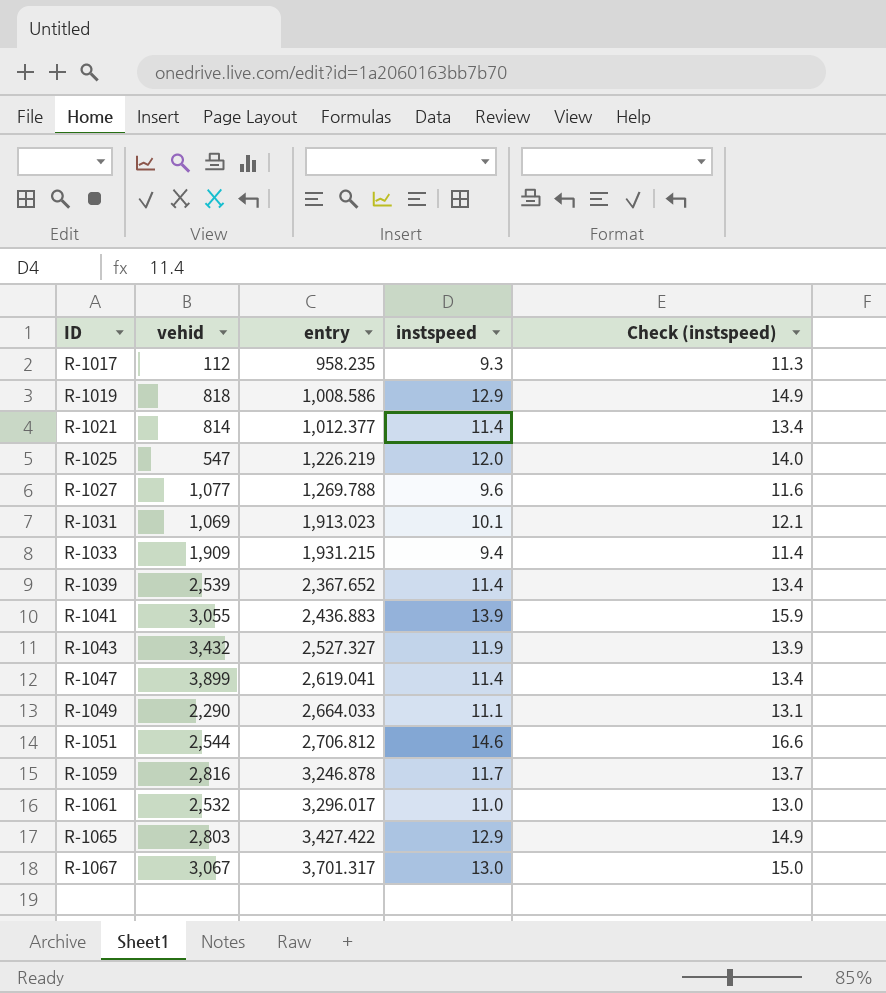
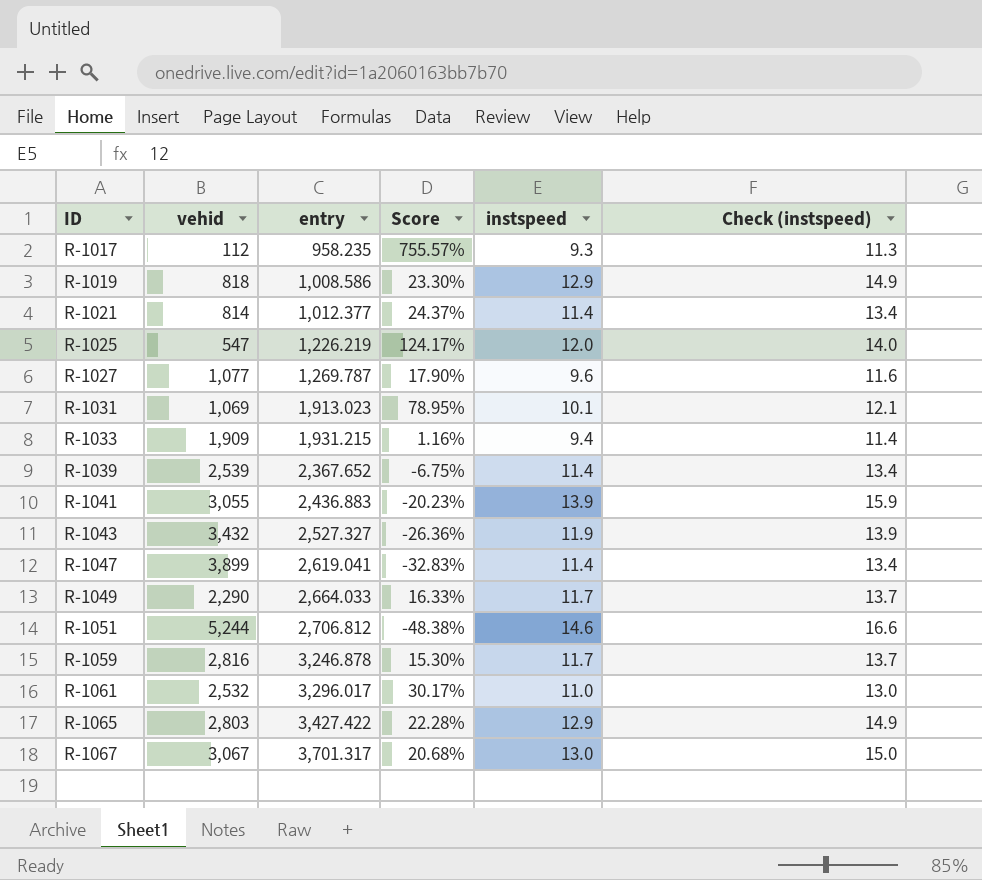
column Score | formula: none -> ([entry] - [vehid]) / [vehid]
R-1027 | entry: 1,269.788 -> 1,269.787
R-1049 | instspeed: 11.1 -> 11.7
R-1049 | Check (instspeed): 13.1 -> 13.7
R-1051 | vehid: 2,544 -> 5,244

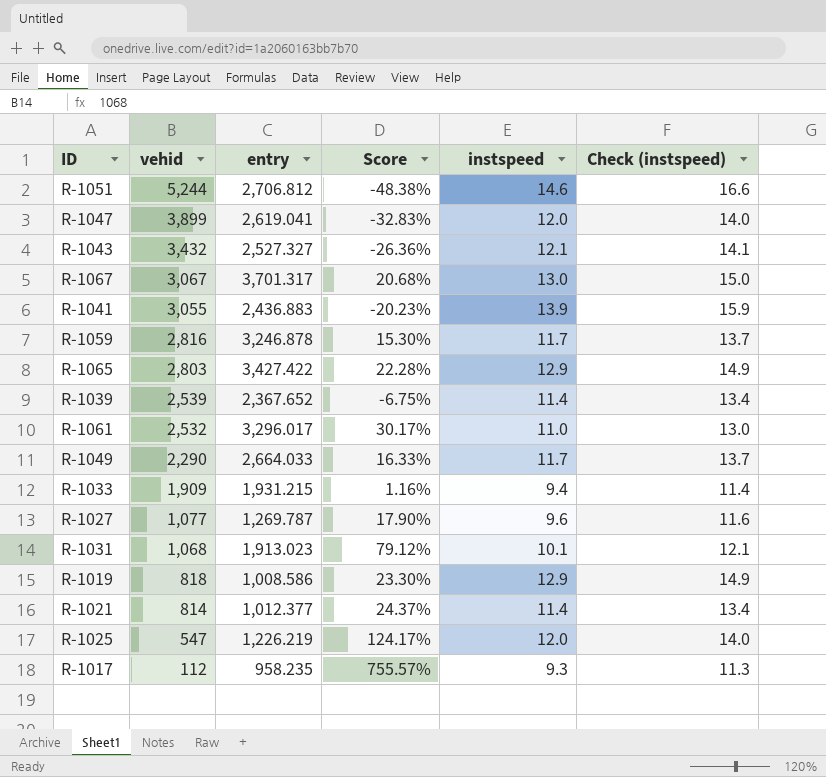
row order: ID ascending -> vehid descending
R-1047 | instspeed: 11.4 -> 12.0
R-1047 | Check (instspeed): 13.4 -> 14.0
R-1043 | instspeed: 11.9 -> 12.1
R-1043 | Check (instspeed): 13.9 -> 14.1
R-1031 | vehid: 1,069 -> 1,068
R-1031 | Score: 78.95% -> 79.12%

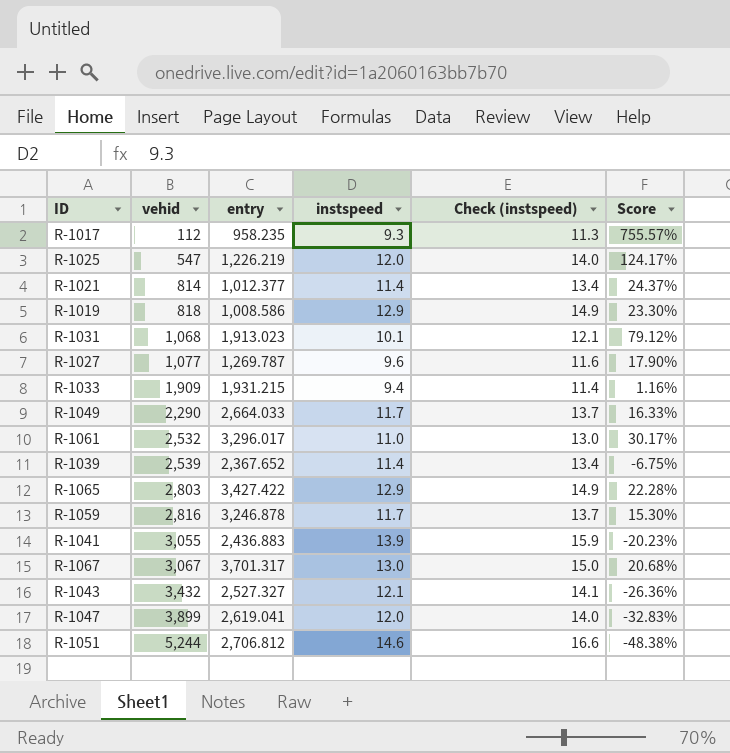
row order: vehid descending -> vehid ascending
column Score | position: 4 -> 6

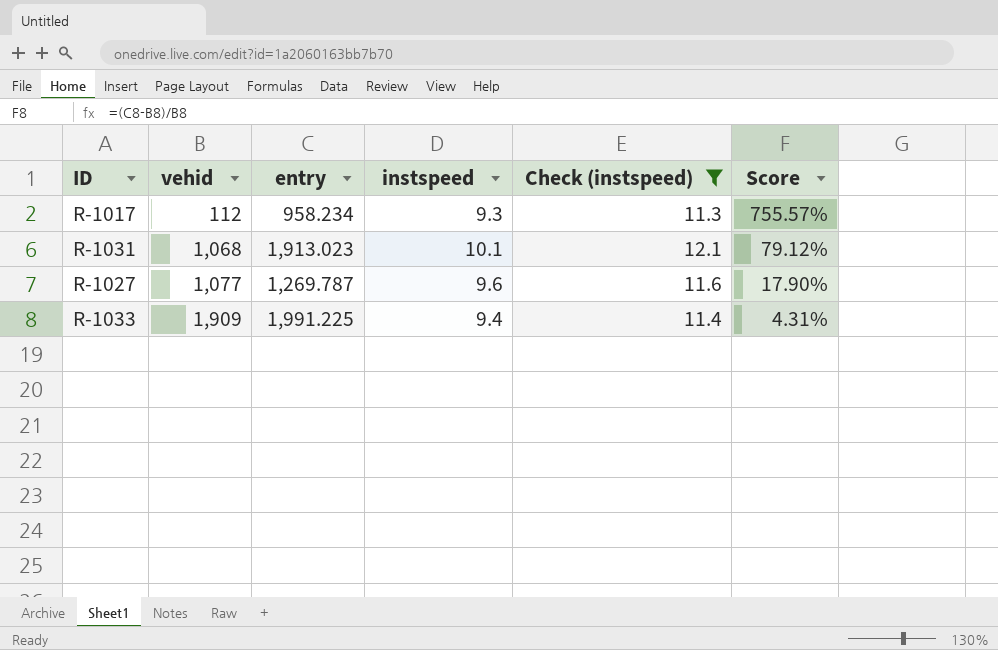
filter: none -> Check (instspeed) <= 12.1
R-1017 | entry: 958.235 -> 958.234
R-1033 | entry: 1,931.215 -> 1,991.225
R-1033 | Score: 1.16% -> 4.31%

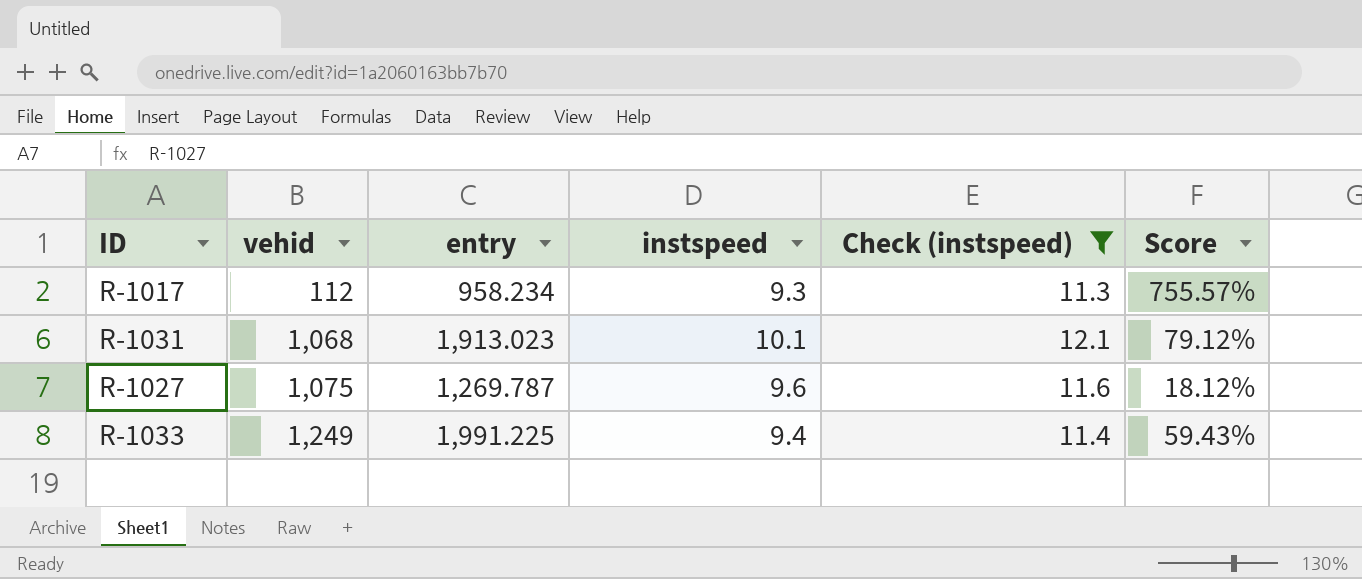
R-1027 | vehid: 1,077 -> 1,075
R-1027 | Score: 17.90% -> 18.12%
R-1033 | vehid: 1,909 -> 1,249
R-1033 | Score: 4.31% -> 59.43%

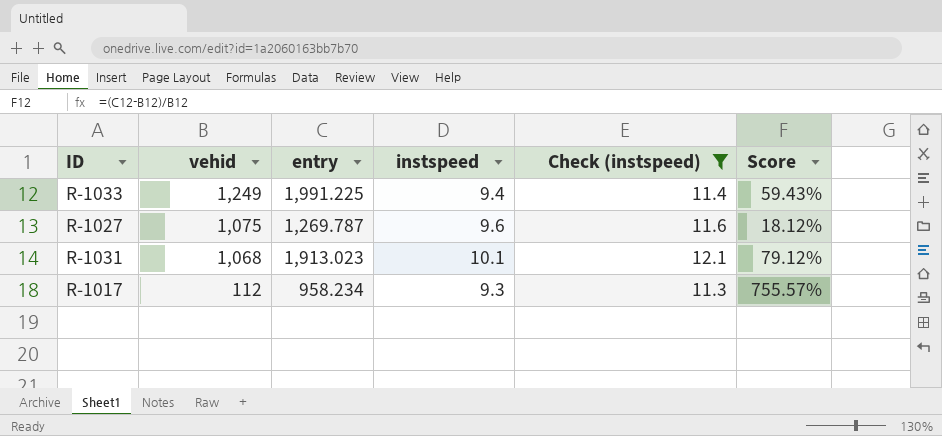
row order: vehid ascending -> vehid descending

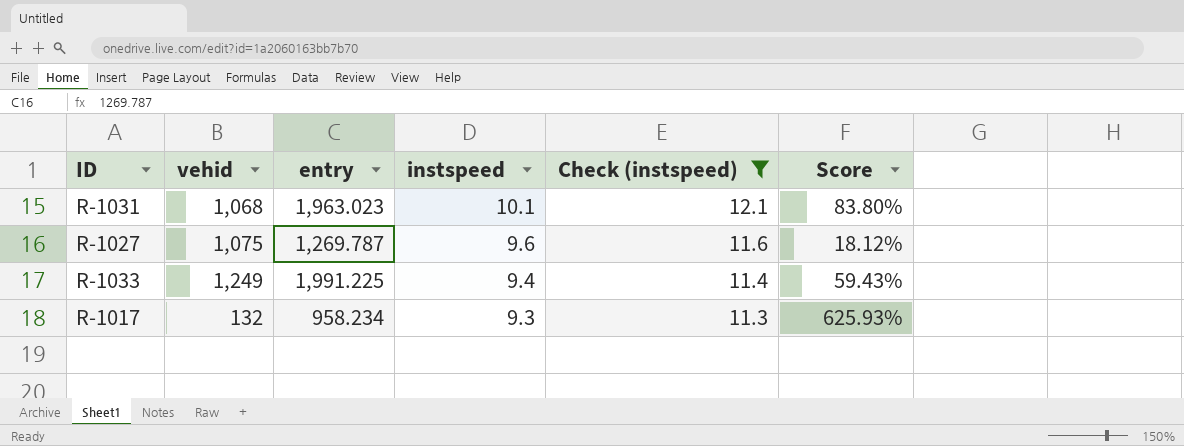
row order: vehid descending -> instspeed descending
R-1031 | entry: 1,913.023 -> 1,963.023
R-1031 | Score: 79.12% -> 83.80%
R-1017 | vehid: 112 -> 132
R-1017 | Score: 755.57% -> 625.93%

